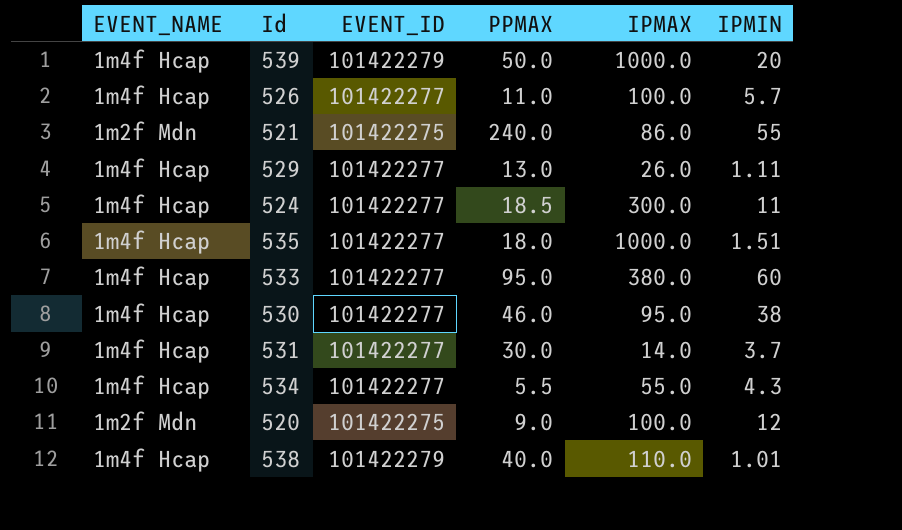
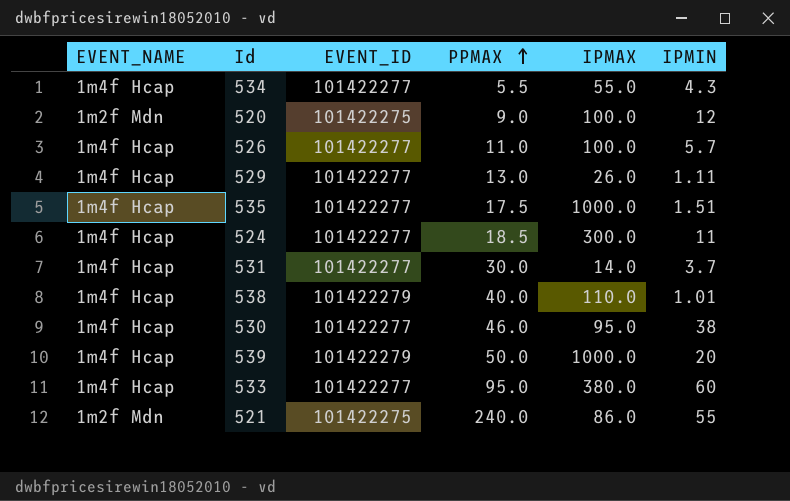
row order: none -> PPMAX ascending
535 | PPMAX: 18.0 -> 17.5

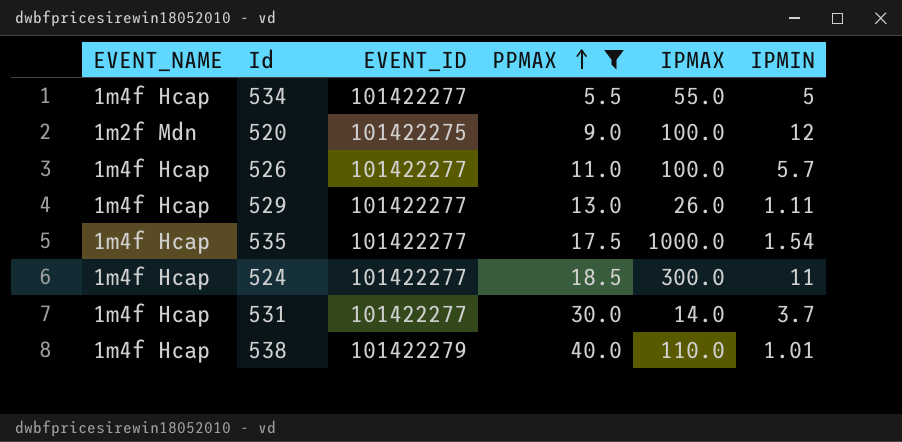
filter: none -> PPMAX <= 40.0
534 | IPMIN: 4.3 -> 5
535 | IPMIN: 1.51 -> 1.54

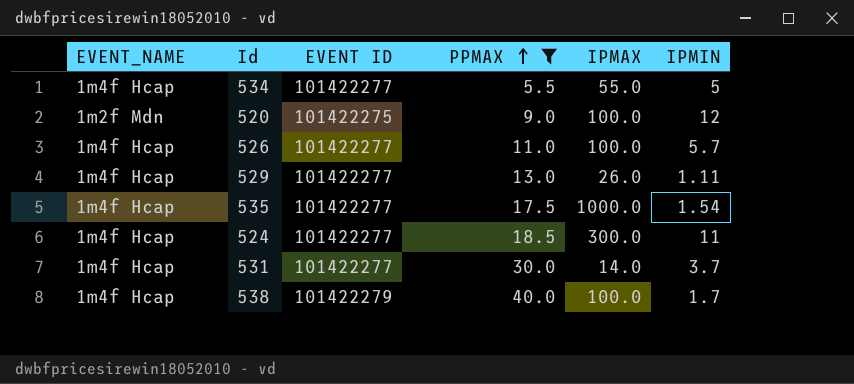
column name: EVENT_ID -> EVENT ID
538 | IPMAX: 110.0 -> 100.0
538 | IPMIN: 1.01 -> 1.7

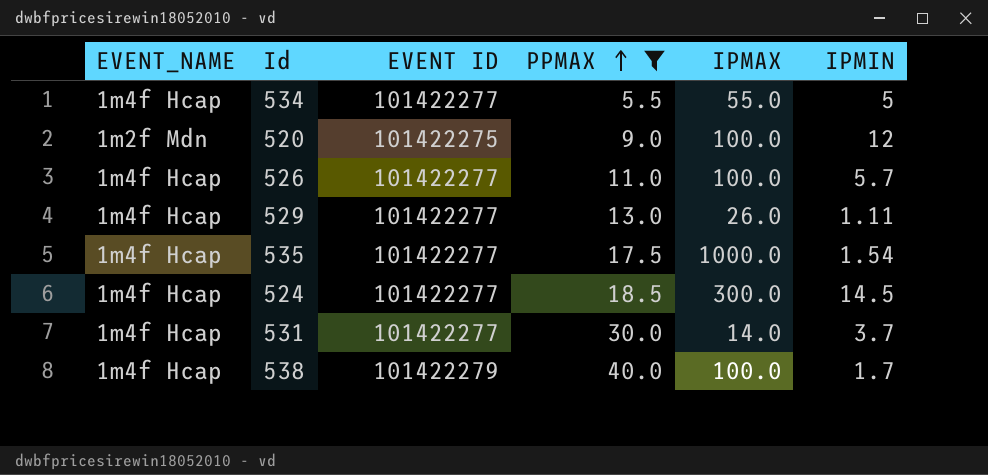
524 | IPMIN: 11 -> 14.5

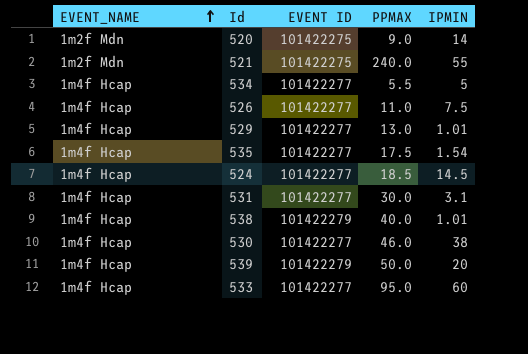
filter: PPMAX <= 40.0 -> none
row order: PPMAX ascending -> EVENT_NAME ascending
column IPMAX | position: 5 -> none
520 | IPMIN: 12 -> 14
526 | IPMIN: 5.7 -> 7.5
529 | IPMIN: 1.11 -> 1.01
531 | IPMIN: 3.7 -> 3.1
538 | IPMIN: 1.7 -> 1.01

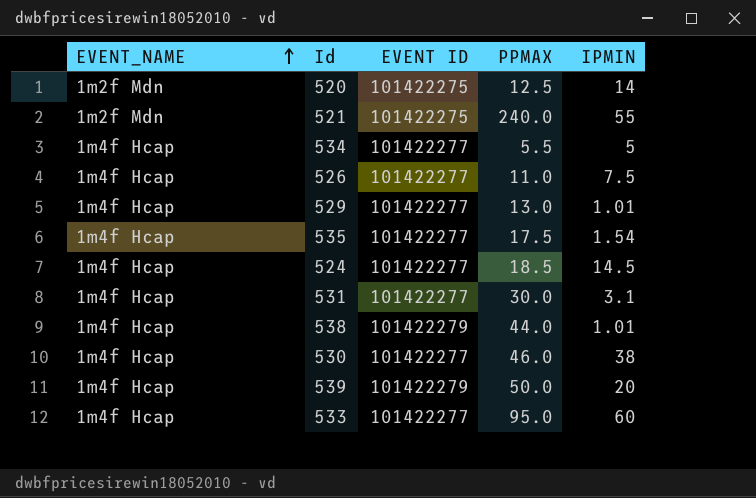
520 | PPMAX: 9.0 -> 12.5
538 | PPMAX: 40.0 -> 44.0

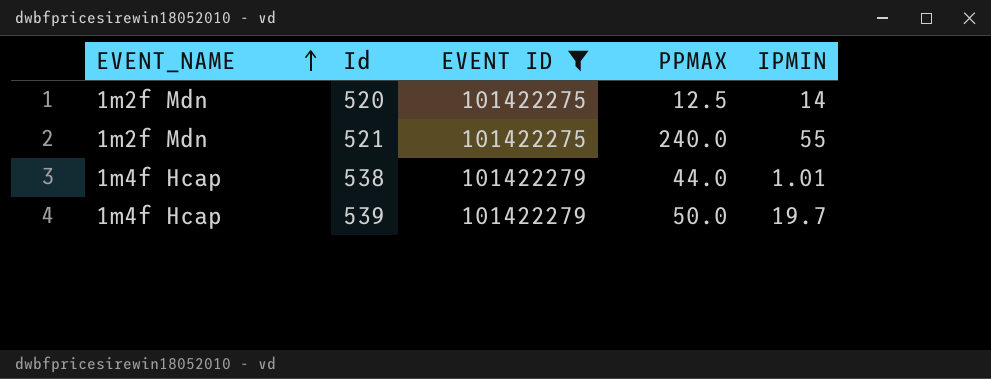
filter: none -> EVENT ID != 101422277
539 | IPMIN: 20 -> 19.7

